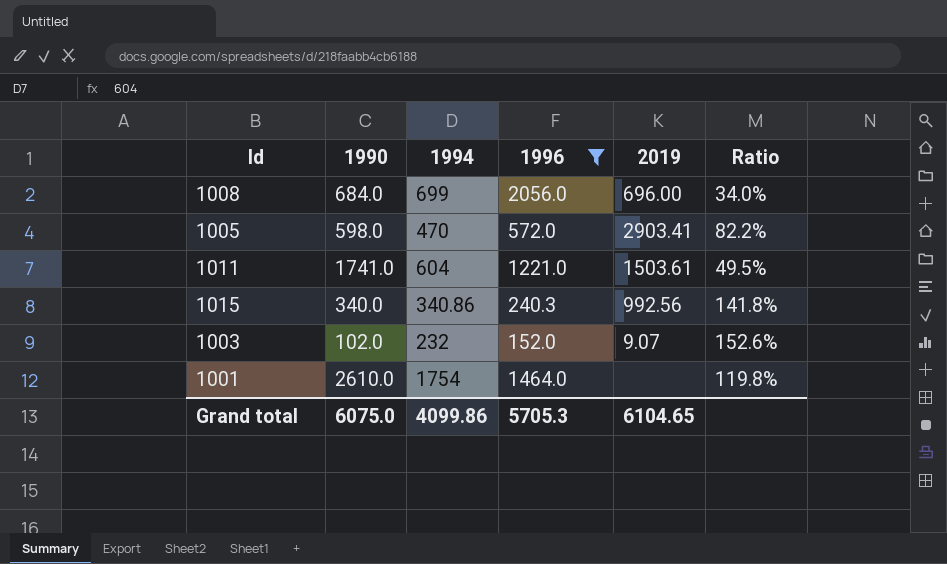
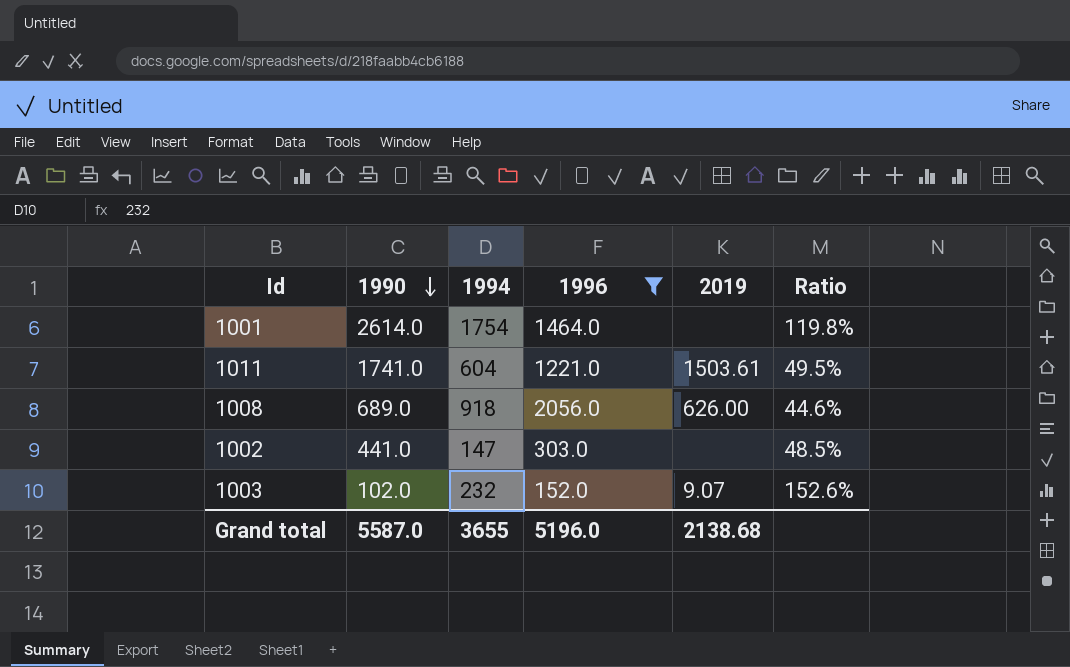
row order: none -> 1990 descending
row 1005: 598.0 | 470 | 572.0 | 2903.41 | 82.2% -> none
row 1015: 340.0 | 340.86 | 240.3 | 992.56 | 141.8% -> none
1001 | 1990: 2610.0 -> 2614.0
1008 | 1990: 684.0 -> 689.0
1008 | 1994: 699 -> 918
1008 | 2019: 696.00 -> 626.00
1008 | Ratio: 34.0% -> 44.6%
row 1002: none -> 441.0 | 147 | 303.0 | none | 48.5%
Grand total | 1990: 6075.0 -> 5587.0
Grand total | 1994: 4099.86 -> 3655
Grand total | 1996: 5705.3 -> 5196.0
Grand total | 2019: 6104.65 -> 2138.68

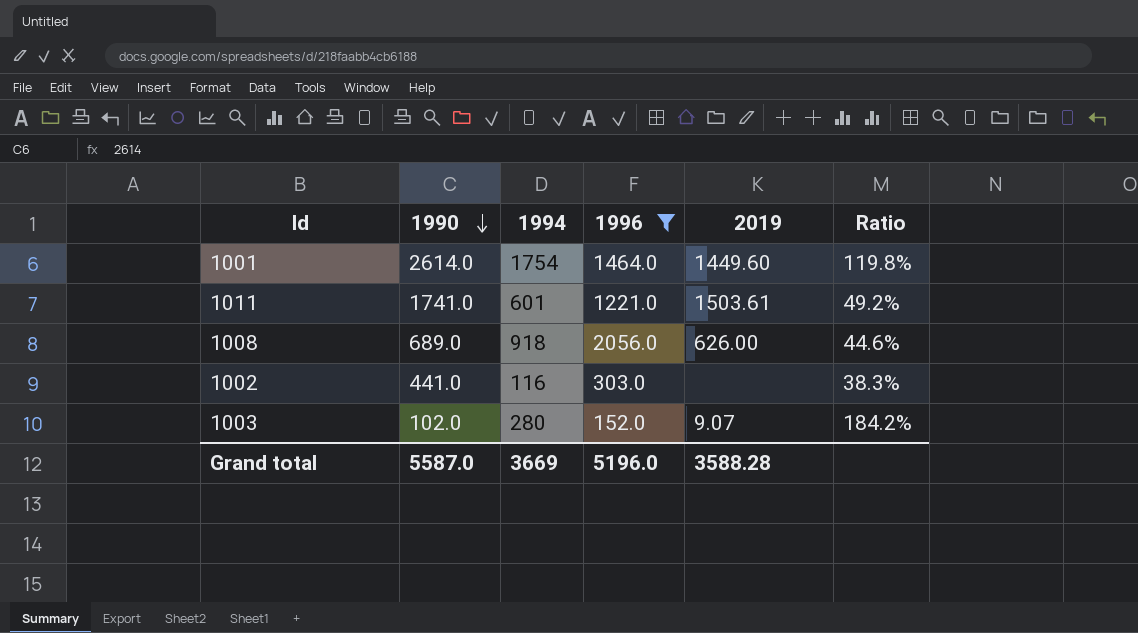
1001 | 2019: none -> 1449.60
1011 | 1994: 604 -> 601
1011 | Ratio: 49.5% -> 49.2%
1002 | 1994: 147 -> 116
1002 | Ratio: 48.5% -> 38.3%
1003 | 1994: 232 -> 280
1003 | Ratio: 152.6% -> 184.2%
Grand total | 1994: 3655 -> 3669
Grand total | 2019: 2138.68 -> 3588.28

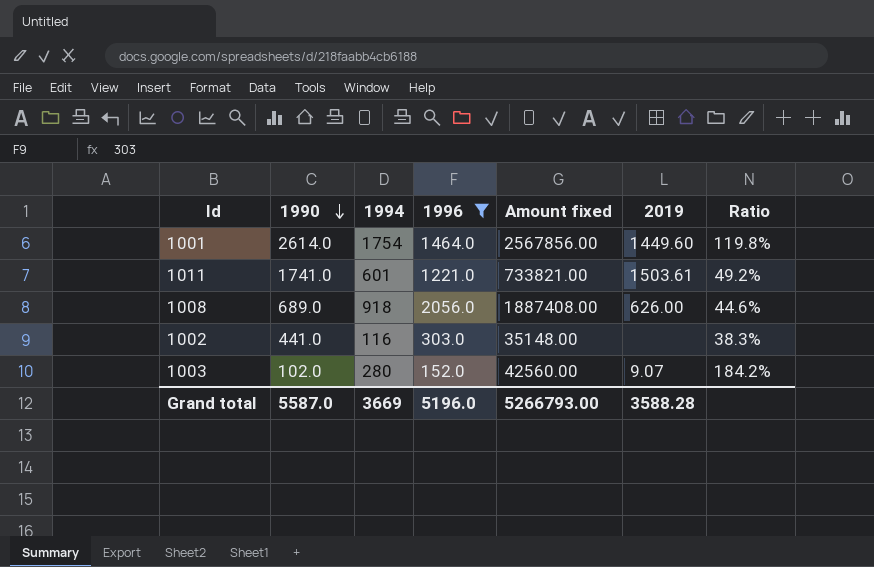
column Amount fixed | formula: none -> [1994] * [1996]

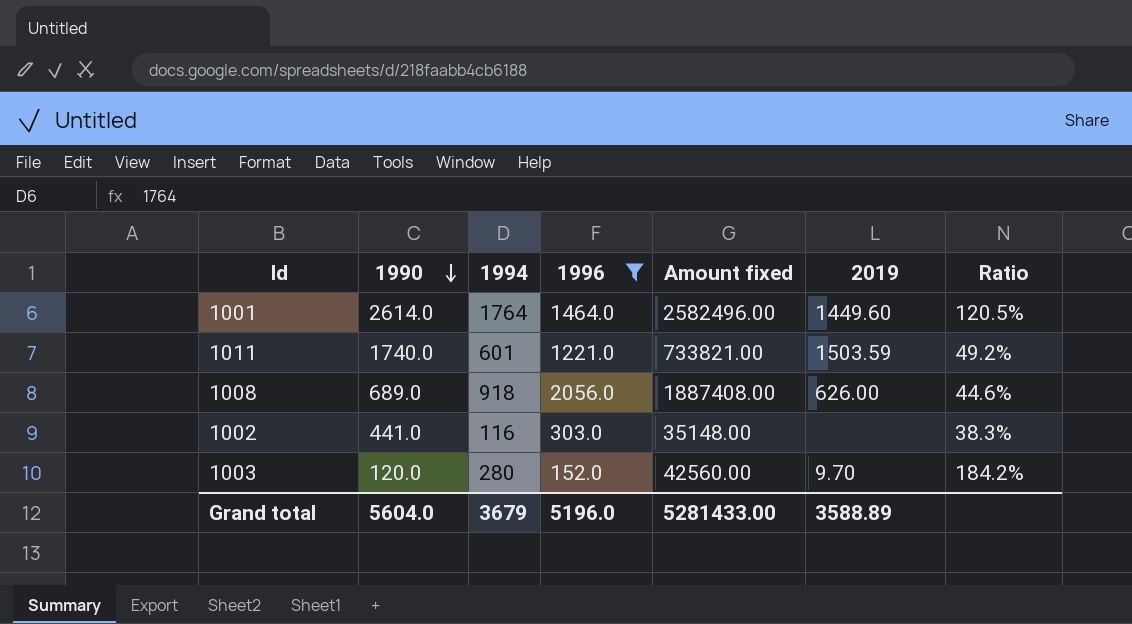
1001 | 1994: 1754 -> 1764
1001 | Amount fixed: 2567856.00 -> 2582496.00
1001 | Ratio: 119.8% -> 120.5%
1011 | 1990: 1741.0 -> 1740.0
1011 | 2019: 1503.61 -> 1503.59
1003 | 1990: 102.0 -> 120.0
1003 | 2019: 9.07 -> 9.70
Grand total | 1990: 5587.0 -> 5604.0
Grand total | 1994: 3669 -> 3679
Grand total | Amount fixed: 5266793.00 -> 5281433.00
Grand total | 2019: 3588.28 -> 3588.89

